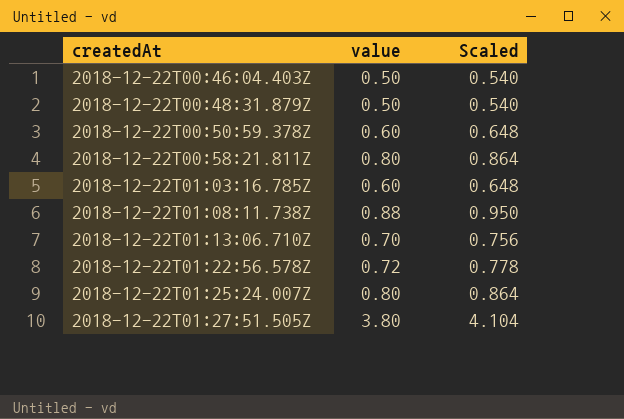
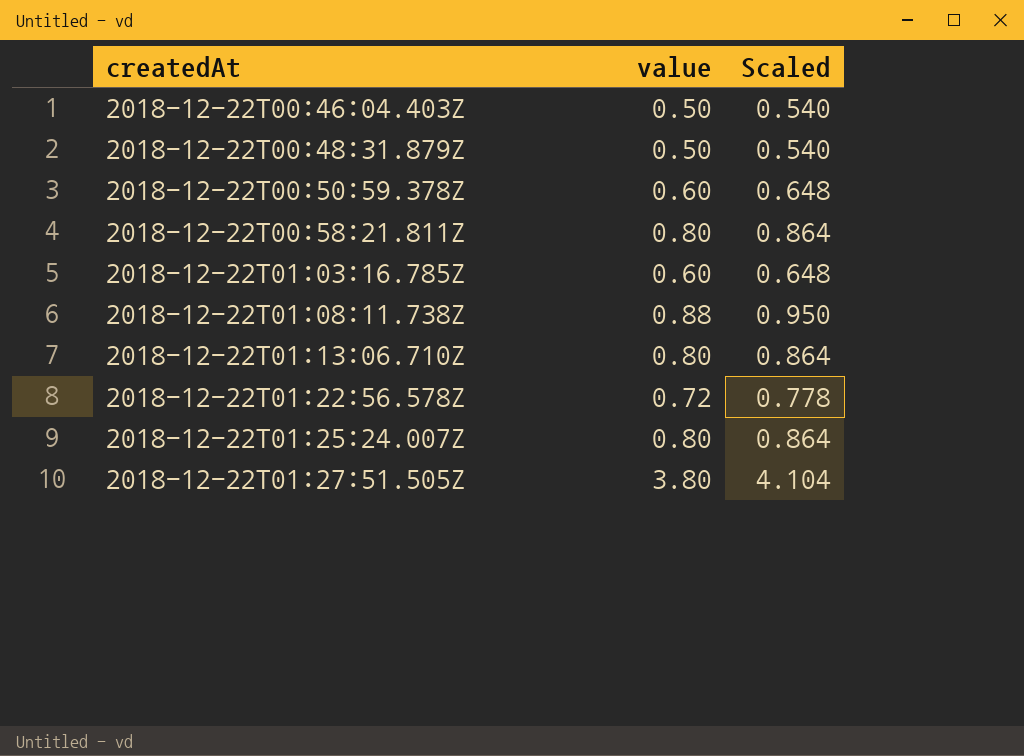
2018-12-22T01:13:06.710Z | value: 0.70 -> 0.80
2018-12-22T01:13:06.710Z | Scaled: 0.756 -> 0.864

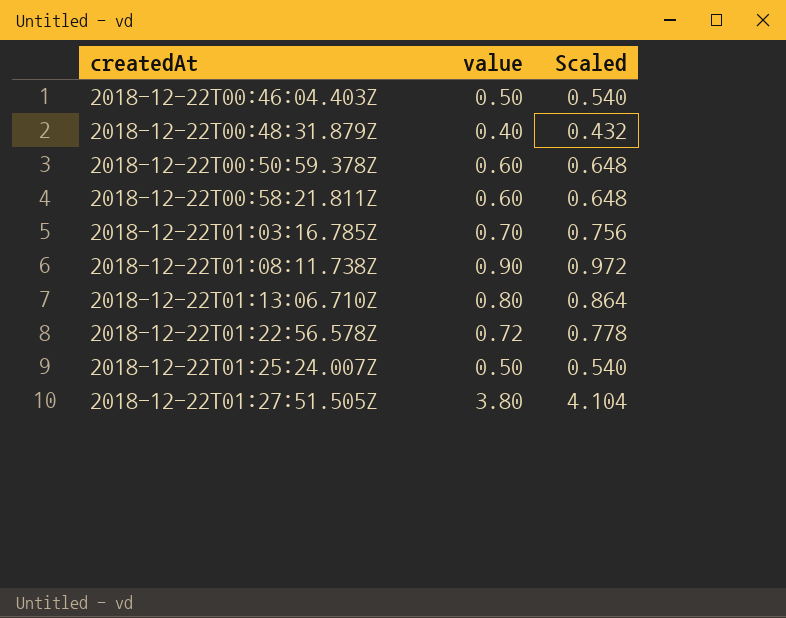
2018-12-22T00:48:31.879Z | value: 0.50 -> 0.40
2018-12-22T00:48:31.879Z | Scaled: 0.540 -> 0.432
2018-12-22T00:58:21.811Z | value: 0.80 -> 0.60
2018-12-22T00:58:21.811Z | Scaled: 0.864 -> 0.648
2018-12-22T01:03:16.785Z | value: 0.60 -> 0.70
2018-12-22T01:03:16.785Z | Scaled: 0.648 -> 0.756
2018-12-22T01:08:11.738Z | value: 0.88 -> 0.90
2018-12-22T01:08:11.738Z | Scaled: 0.950 -> 0.972
2018-12-22T01:25:24.007Z | value: 0.80 -> 0.50
2018-12-22T01:25:24.007Z | Scaled: 0.864 -> 0.540

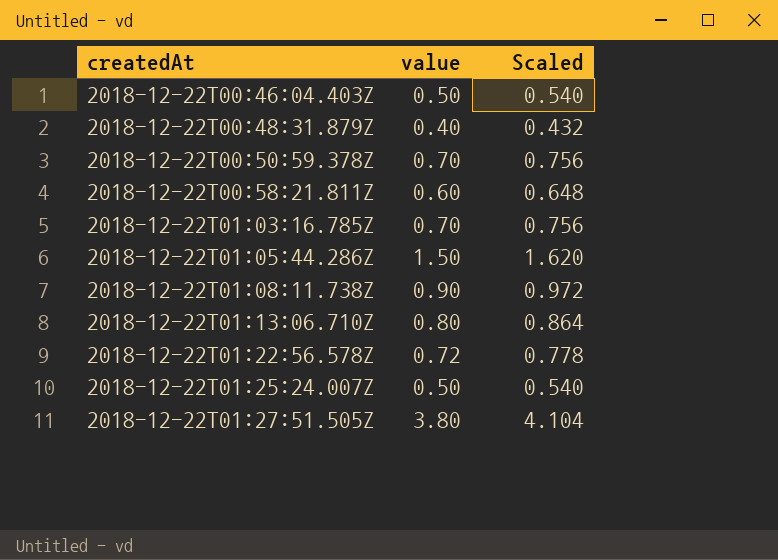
2018-12-22T00:50:59.378Z | value: 0.60 -> 0.70
2018-12-22T00:50:59.378Z | Scaled: 0.648 -> 0.756
row 2018-12-22T01:05:44.286Z: none -> 1.50 | 1.620

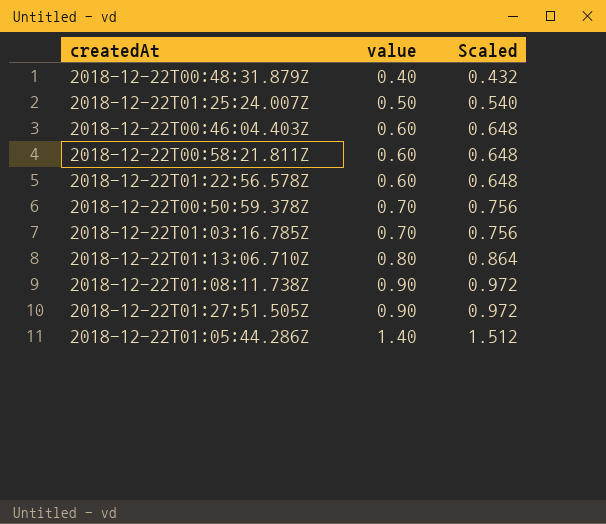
row order: createdAt ascending -> value ascending
2018-12-22T00:46:04.403Z | value: 0.50 -> 0.60
2018-12-22T00:46:04.403Z | Scaled: 0.540 -> 0.648
2018-12-22T01:22:56.578Z | value: 0.72 -> 0.60
2018-12-22T01:22:56.578Z | Scaled: 0.778 -> 0.648
2018-12-22T01:27:51.505Z | value: 3.80 -> 0.90
2018-12-22T01:27:51.505Z | Scaled: 4.104 -> 0.972
2018-12-22T01:05:44.286Z | value: 1.50 -> 1.40
2018-12-22T01:05:44.286Z | Scaled: 1.620 -> 1.512

